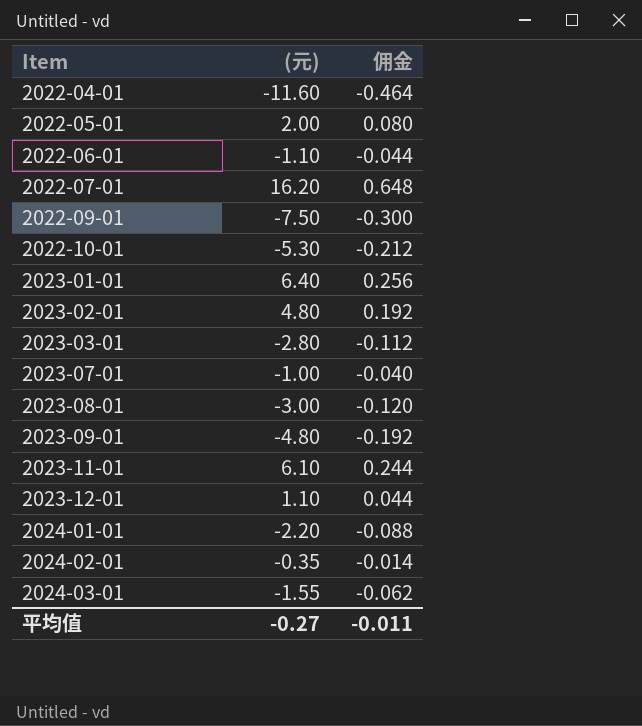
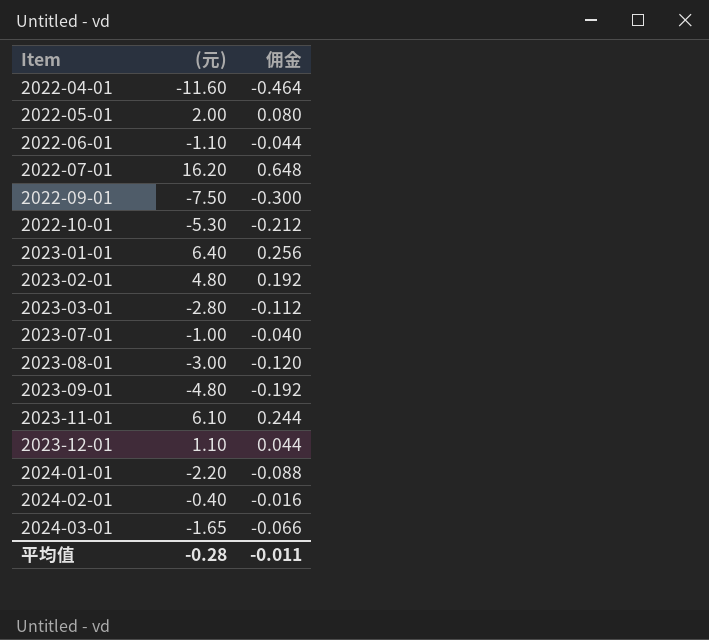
2024-02-01 | (元): -0.35 -> -0.40
2024-02-01 | 佣金: -0.014 -> -0.016
2024-03-01 | (元): -1.55 -> -1.65
2024-03-01 | 佣金: -0.062 -> -0.066
平均值 | (元): -0.27 -> -0.28

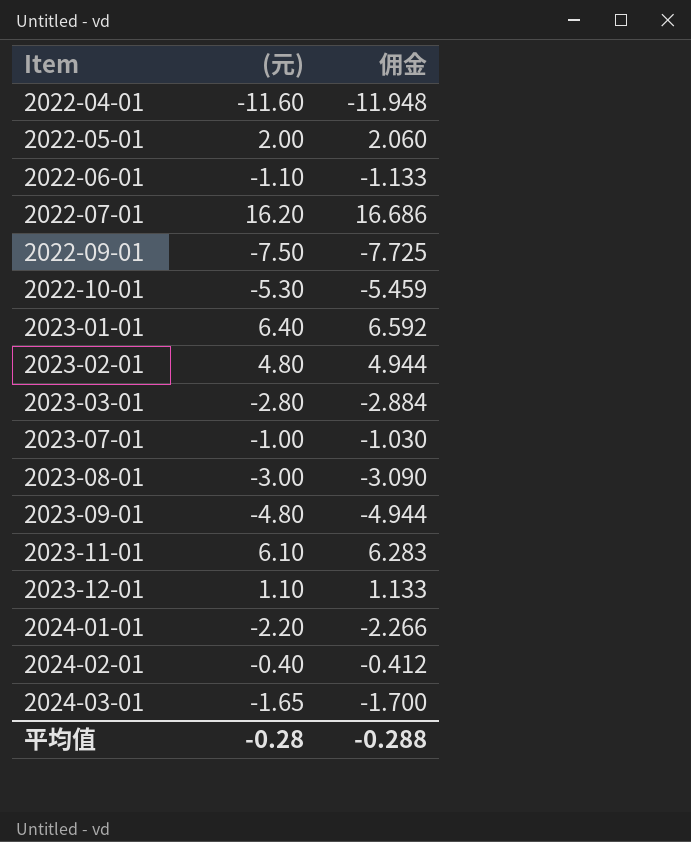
column 佣金 | formula: [(元)] * 0.04 -> [(元)] * 1.03
平均值 | 佣金: -0.011 -> -0.288

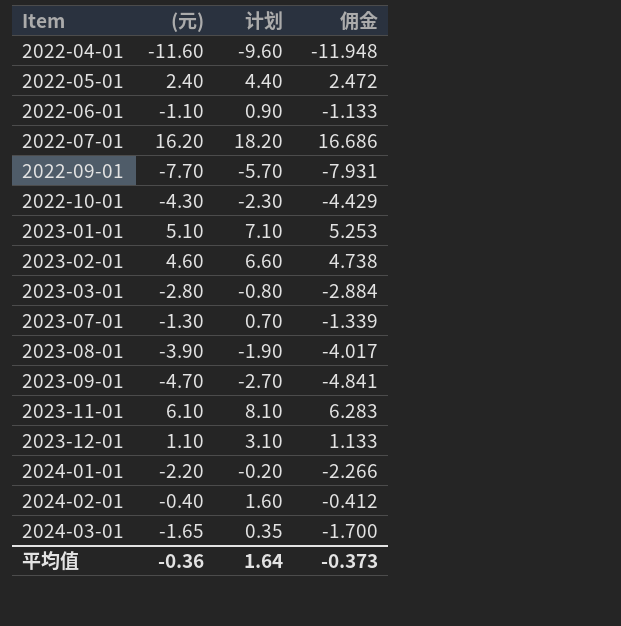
column 计划 | formula: none -> [(元)] + 2
2022-05-01 | (元): 2.00 -> 2.40
2022-05-01 | 佣金: 2.060 -> 2.472
2022-09-01 | (元): -7.50 -> -7.70
2022-09-01 | 佣金: -7.725 -> -7.931
2022-10-01 | (元): -5.30 -> -4.30
2022-10-01 | 佣金: -5.459 -> -4.429
2023-01-01 | (元): 6.40 -> 5.10
2023-01-01 | 佣金: 6.592 -> 5.253
2023-02-01 | (元): 4.80 -> 4.60
2023-02-01 | 佣金: 4.944 -> 4.738
2023-07-01 | (元): -1.00 -> -1.30
2023-07-01 | 佣金: -1.030 -> -1.339
2023-08-01 | (元): -3.00 -> -3.90
2023-08-01 | 佣金: -3.090 -> -4.017
2023-09-01 | (元): -4.80 -> -4.70
2023-09-01 | 佣金: -4.944 -> -4.841
平均值 | (元): -0.28 -> -0.36
平均值 | 佣金: -0.288 -> -0.373

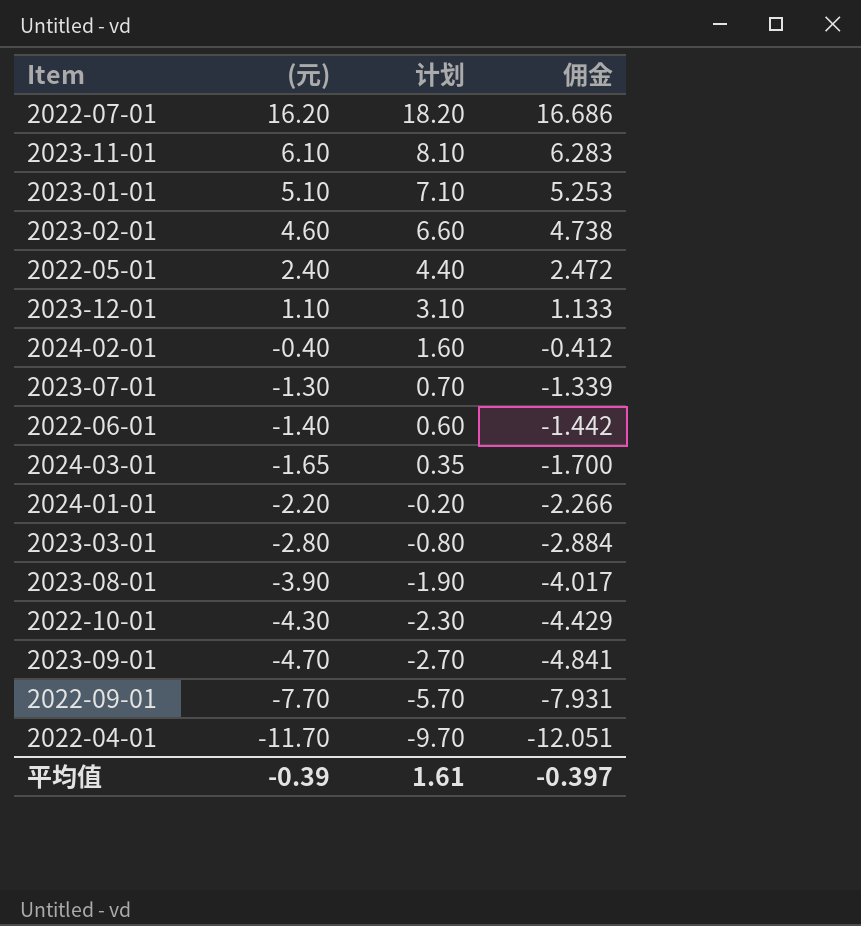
row order: Item ascending -> (元) descending
2022-06-01 | (元): -1.10 -> -1.40
2022-06-01 | 计划: 0.90 -> 0.60
2022-06-01 | 佣金: -1.133 -> -1.442
2022-04-01 | (元): -11.60 -> -11.70
2022-04-01 | 计划: -9.60 -> -9.70
2022-04-01 | 佣金: -11.948 -> -12.051
平均值 | (元): -0.36 -> -0.39
平均值 | 计划: 1.64 -> 1.61
平均值 | 佣金: -0.373 -> -0.397

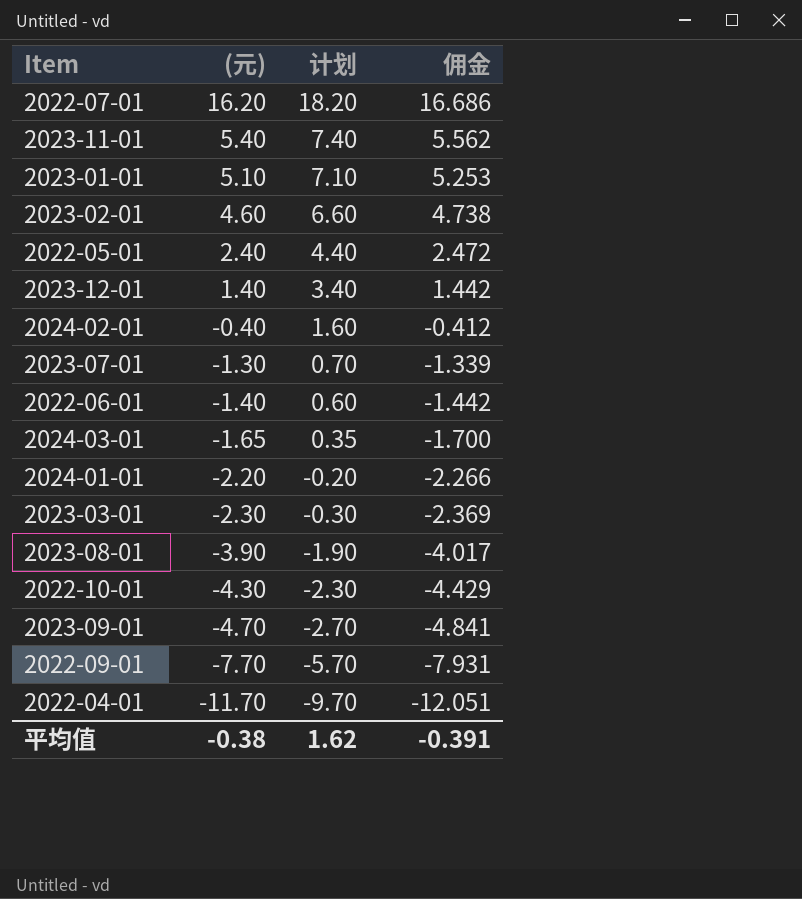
2023-11-01 | (元): 6.10 -> 5.40
2023-11-01 | 计划: 8.10 -> 7.40
2023-11-01 | 佣金: 6.283 -> 5.562
2023-12-01 | (元): 1.10 -> 1.40
2023-12-01 | 计划: 3.10 -> 3.40
2023-12-01 | 佣金: 1.133 -> 1.442
2023-03-01 | (元): -2.80 -> -2.30
2023-03-01 | 计划: -0.80 -> -0.30
2023-03-01 | 佣金: -2.884 -> -2.369
平均值 | (元): -0.39 -> -0.38
平均值 | 计划: 1.61 -> 1.62
平均值 | 佣金: -0.397 -> -0.391

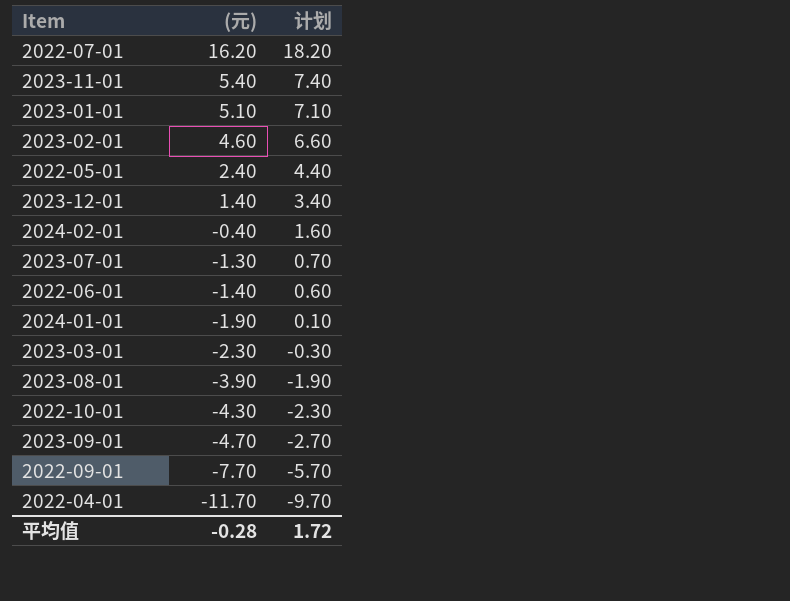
column 佣金 | formula: [(元)] * 1.03 -> none
row 2024-03-01: -1.65 | 0.35 | -1.700 -> none
2024-01-01 | (元): -2.20 -> -1.90
2024-01-01 | 计划: -0.20 -> 0.10
平均值 | (元): -0.38 -> -0.28
平均值 | 计划: 1.62 -> 1.72

